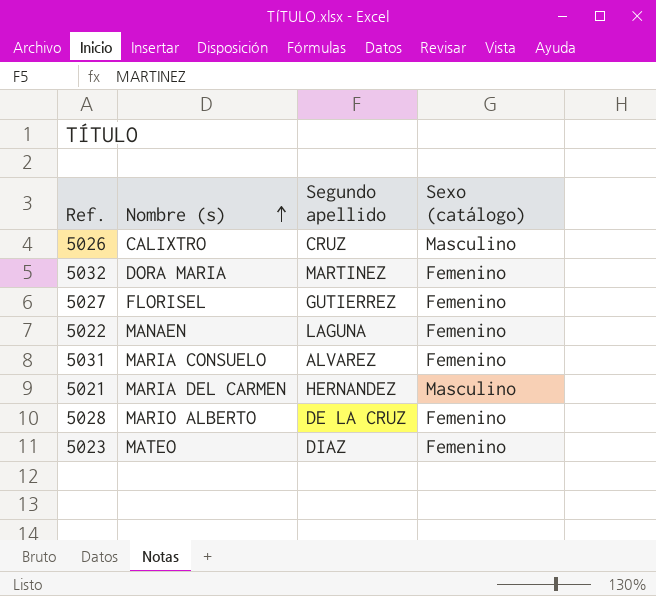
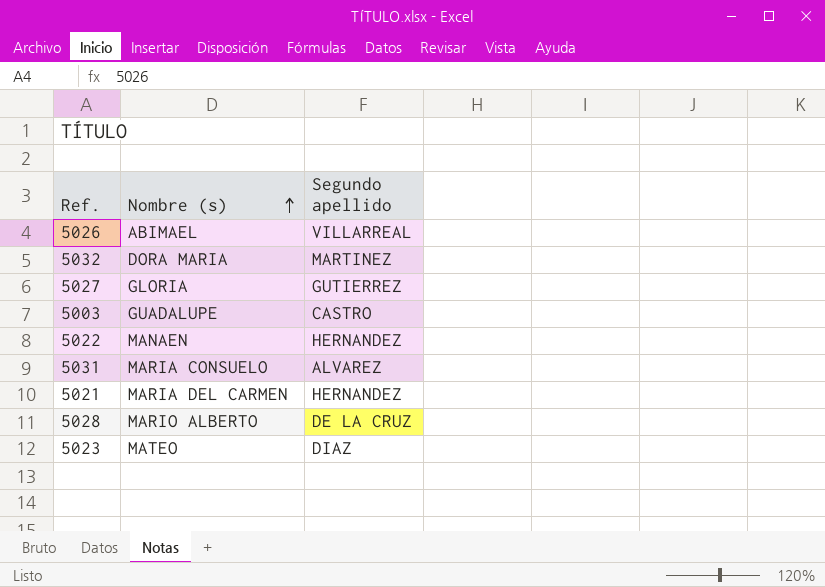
column Sexo (catálogo) | position: 4 -> none
5026 | Nombre (s): CALIXTRO -> ABIMAEL
5026 | Segundo apellido: CRUZ -> VILLARREAL
5027 | Nombre (s): FLORISEL -> GLORIA
row 5003: none -> GUADALUPE | CASTRO
5022 | Segundo apellido: LAGUNA -> HERNANDEZ

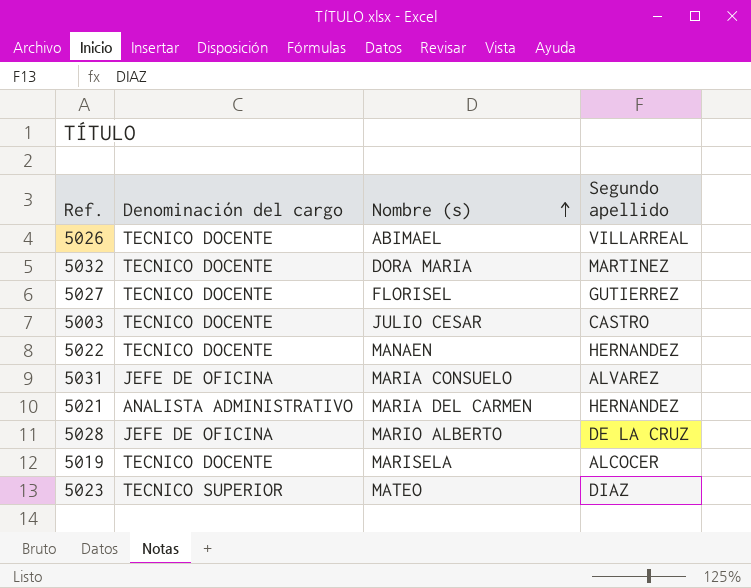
column Denominación del cargo | position: none -> 2
5027 | Nombre (s): GLORIA -> FLORISEL
5003 | Nombre (s): GUADALUPE -> JULIO CESAR
row 5019: none -> TECNICO DOCENTE | MARISELA | ALCOCER

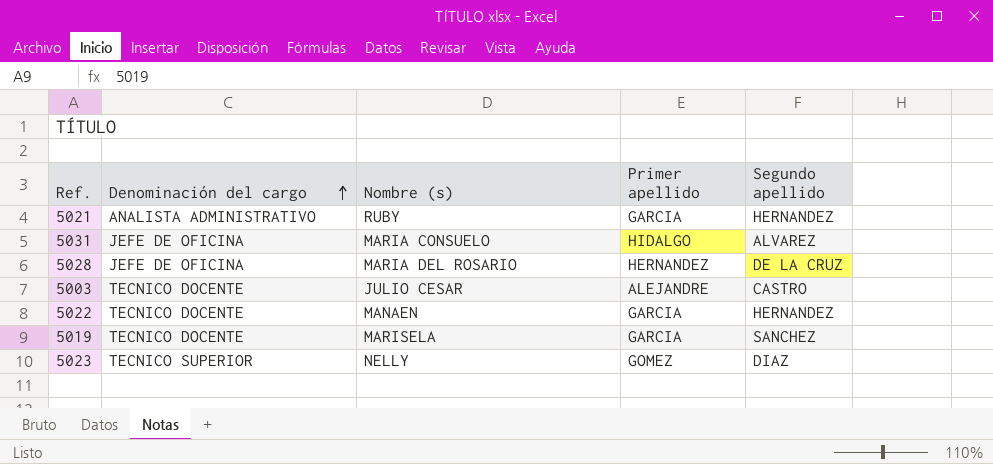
row order: Nombre (s) ascending -> Denominación del cargo ascending
column Primer apellido | position: none -> 4
row 5026: TECNICO DOCENTE | ABIMAEL | VILLARREAL -> none
row 5032: TECNICO DOCENTE | DORA MARIA | MARTINEZ -> none
row 5027: TECNICO DOCENTE | FLORISEL | GUTIERREZ -> none
5021 | Nombre (s): MARIA DEL CARMEN -> RUBY
5028 | Nombre (s): MARIO ALBERTO -> MARIA DEL ROSARIO
5019 | Segundo apellido: ALCOCER -> SANCHEZ
5023 | Nombre (s): MATEO -> NELLY

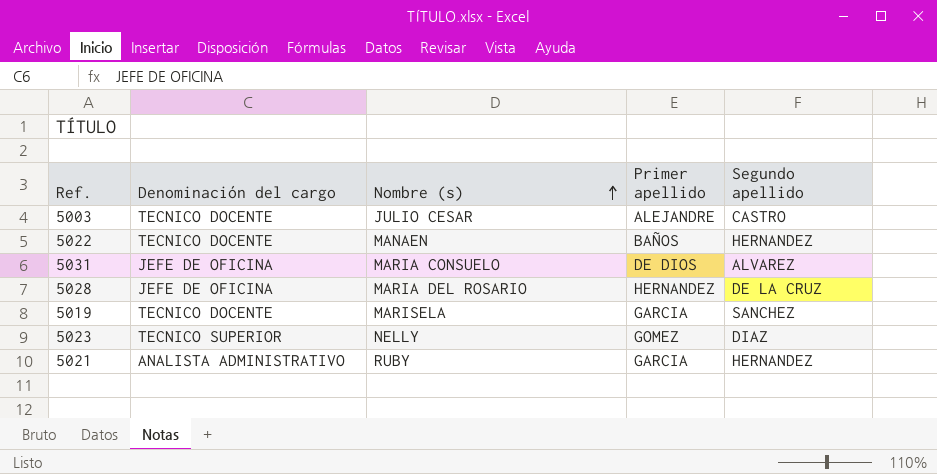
row order: Denominación del cargo ascending -> Nombre (s) ascending
5022 | Primer apellido: GARCIA -> BAÑOS
5031 | Primer apellido: HIDALGO -> DE DIOS

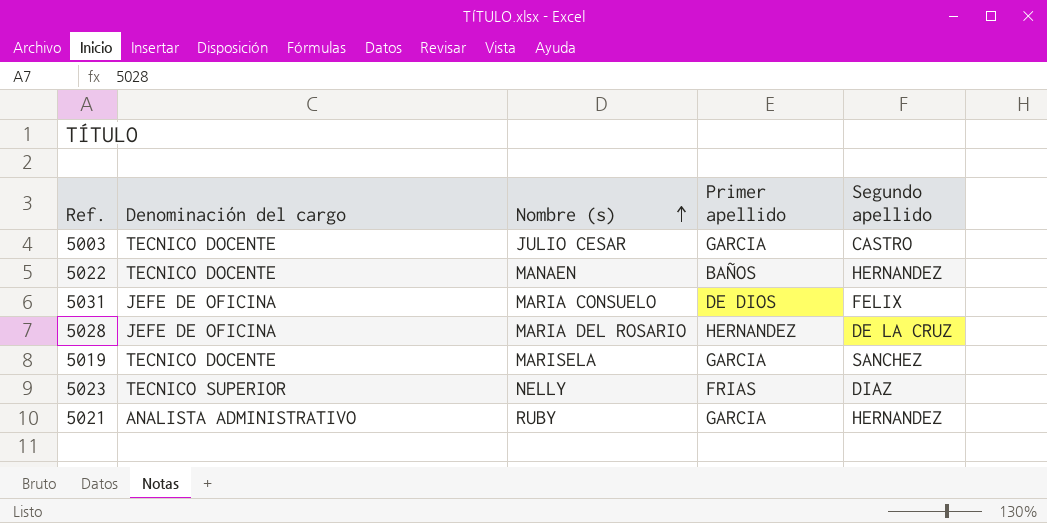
5003 | Primer apellido: ALEJANDRE -> GARCIA
5031 | Segundo apellido: ALVAREZ -> FELIX
5023 | Primer apellido: GOMEZ -> FRIAS

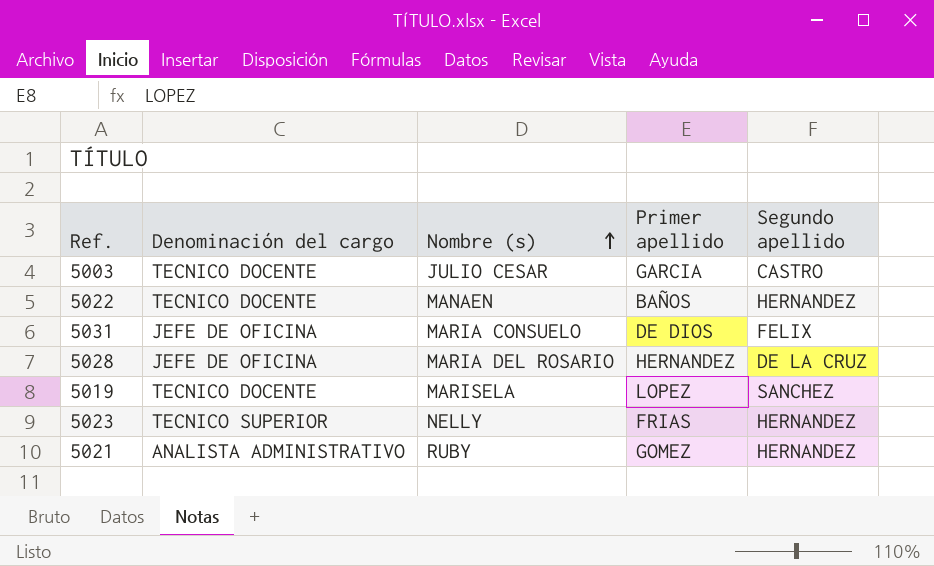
5019 | Primer apellido: GARCIA -> LOPEZ
5023 | Segundo apellido: DIAZ -> HERNANDEZ
5021 | Primer apellido: GARCIA -> GOMEZ

